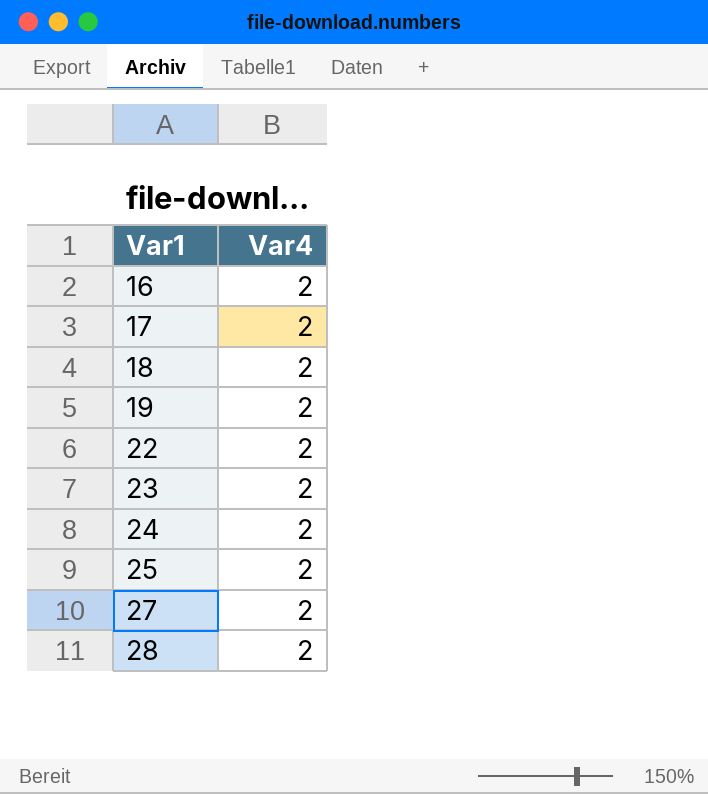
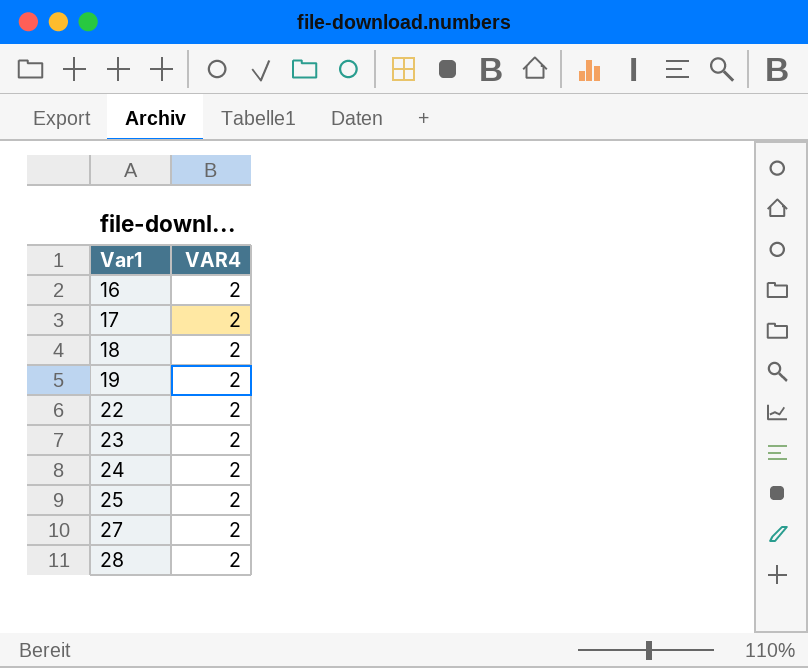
column name: Var4 -> VAR4

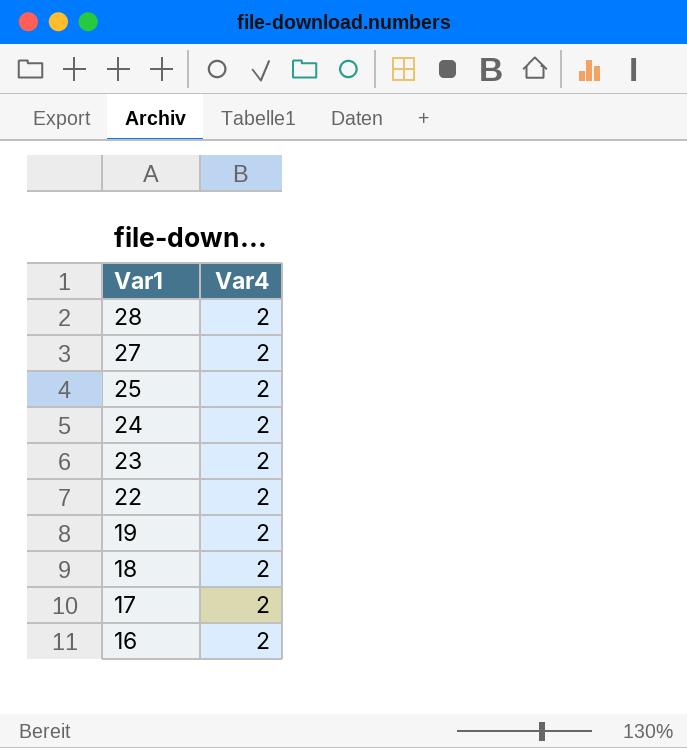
row order: Var1 ascending -> Var1 descending
column name: VAR4 -> Var4

